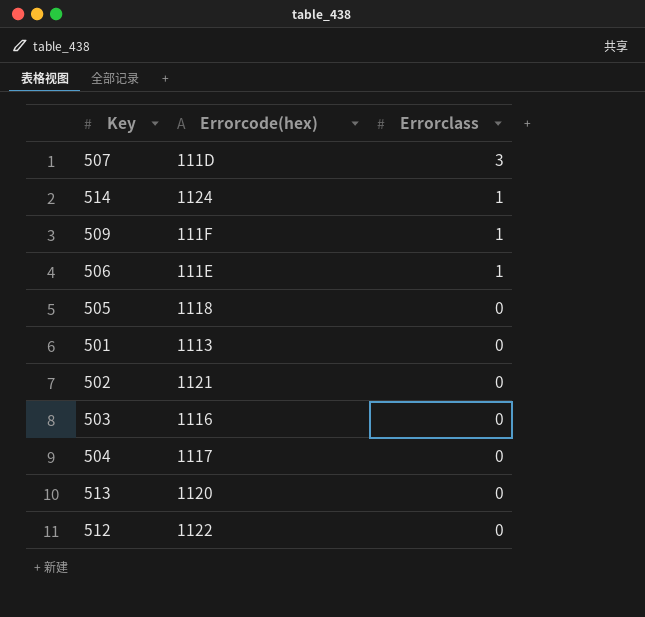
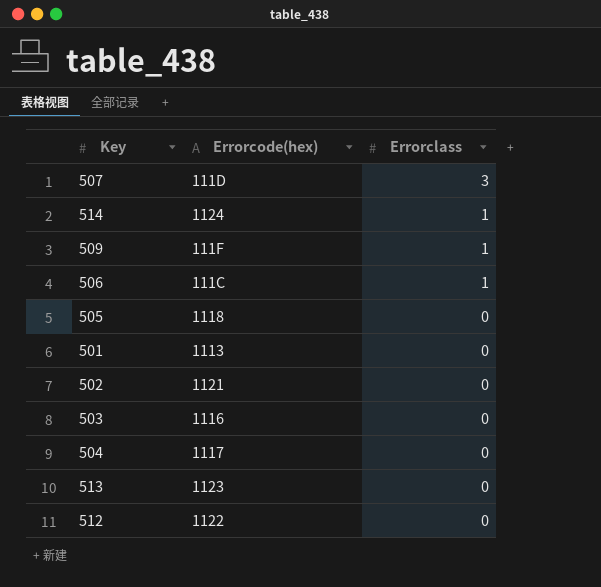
506 | Errorcode(hex): 111E -> 111C
513 | Errorcode(hex): 1120 -> 1123

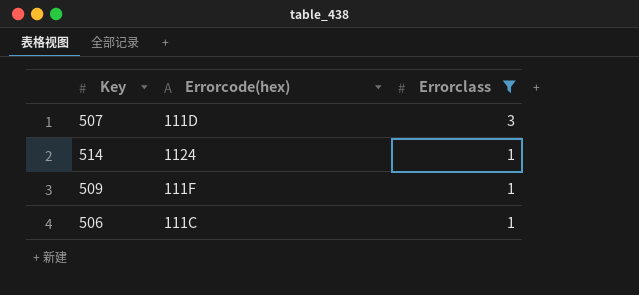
filter: none -> Errorclass != 0

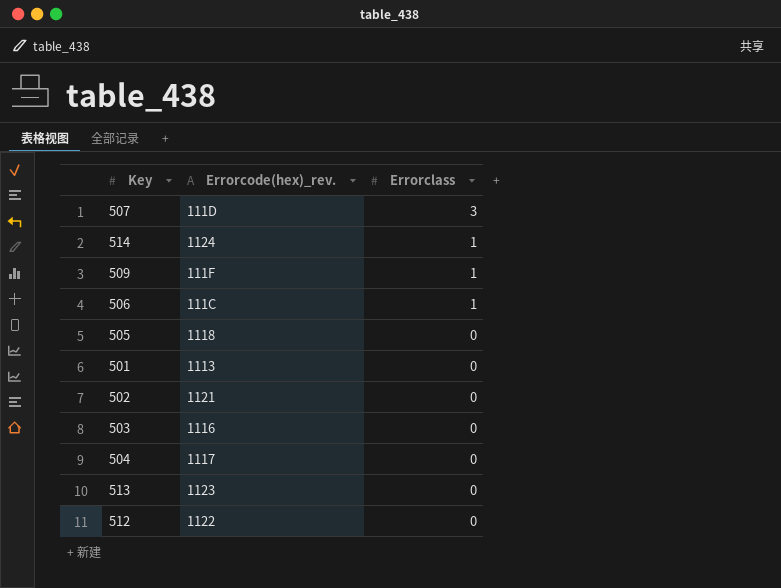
filter: Errorclass != 0 -> none
column name: Errorcode(hex) -> Errorcode(hex)_rev.

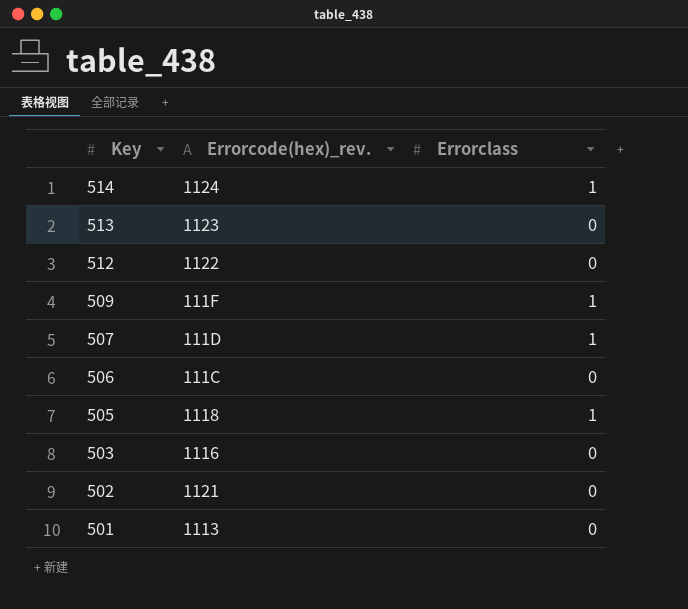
row order: Errorclass descending -> Key descending
row 504: 1117 | 0 -> none
507 | Errorclass: 3 -> 1
506 | Errorclass: 1 -> 0
505 | Errorclass: 0 -> 1

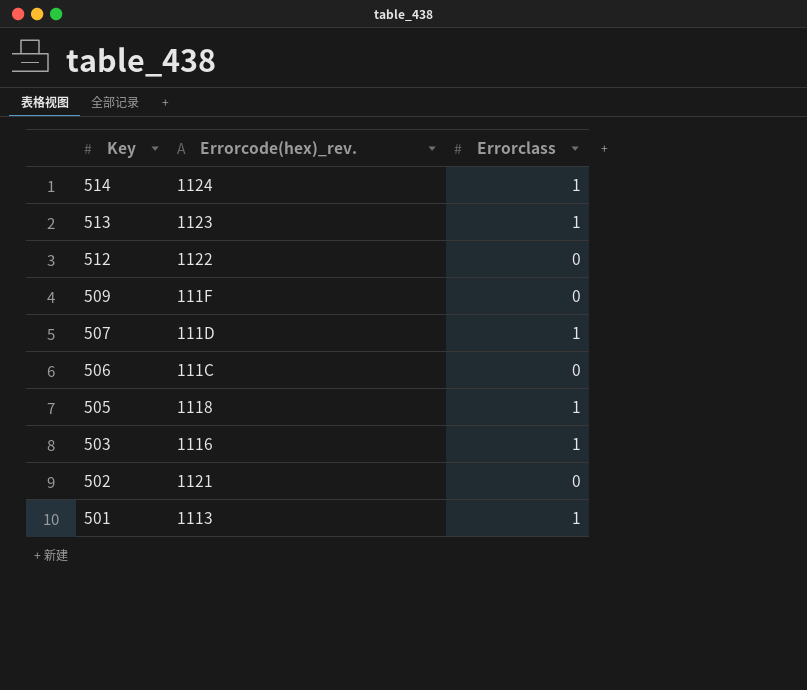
513 | Errorclass: 0 -> 1
509 | Errorclass: 1 -> 0
503 | Errorclass: 0 -> 1
501 | Errorclass: 0 -> 1

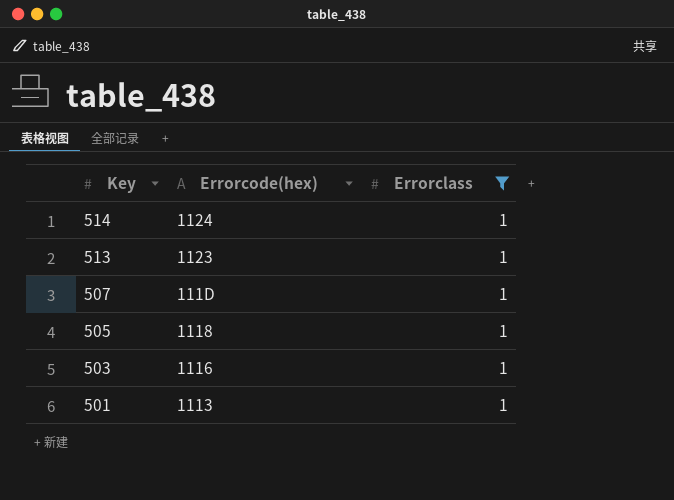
filter: none -> Errorclass = 1
column name: Errorcode(hex)_rev. -> Errorcode(hex)

